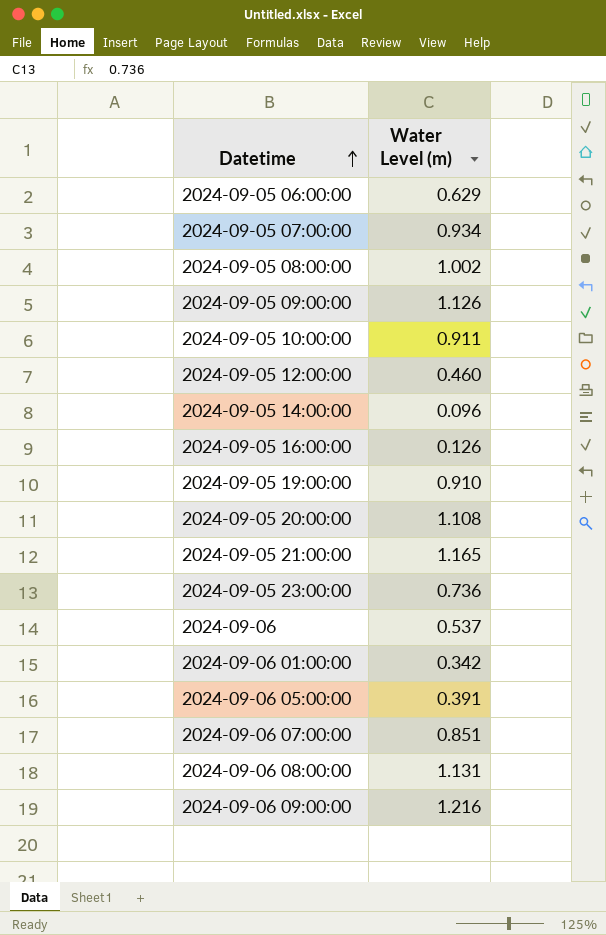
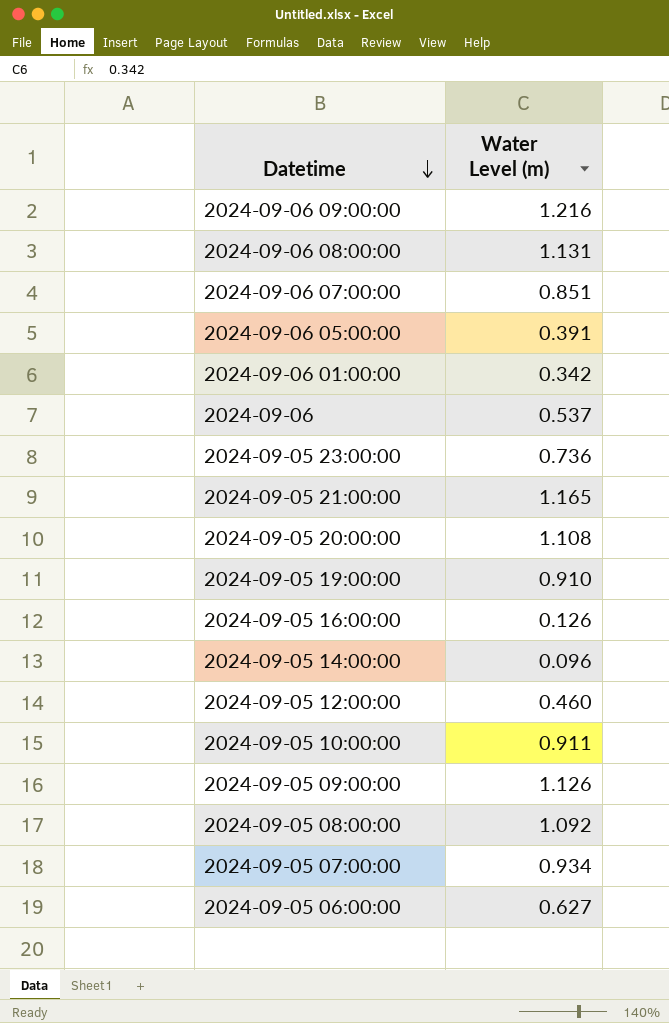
row order: Datetime ascending -> Datetime descending
2024-09-05 08:00:00 | Water Level (m): 1.002 -> 1.092
2024-09-05 06:00:00 | Water Level (m): 0.629 -> 0.627

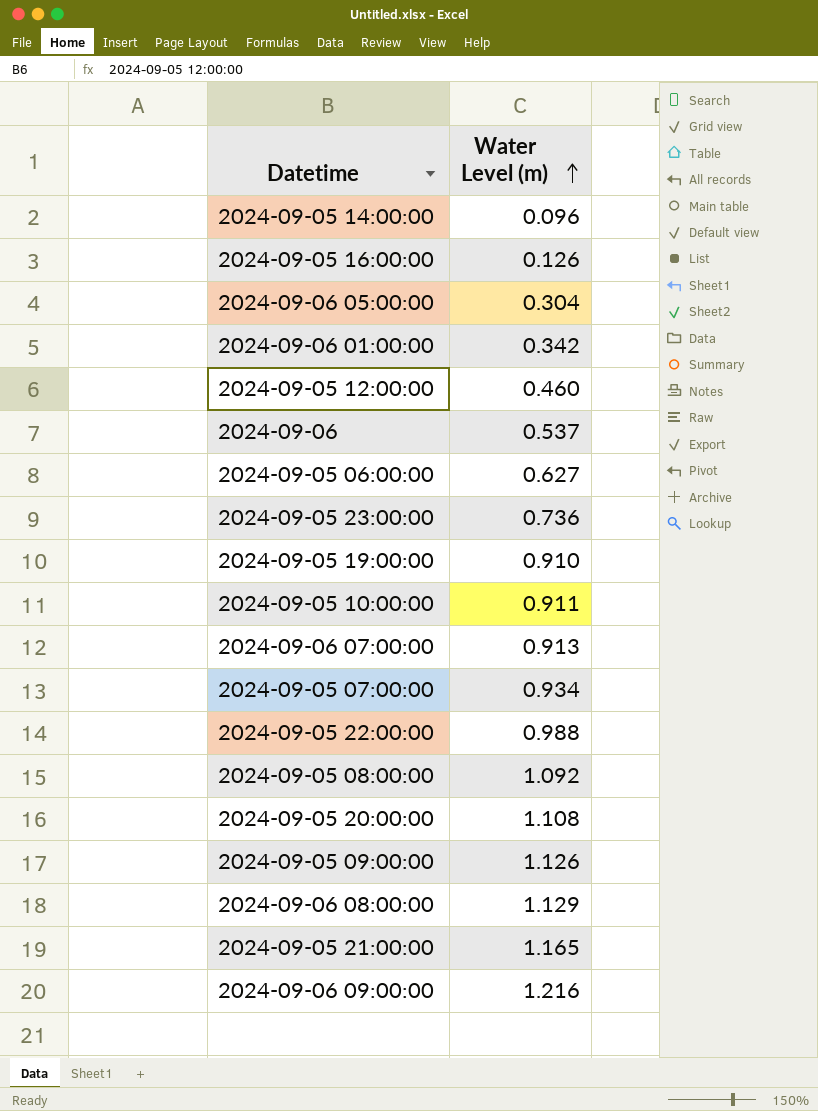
row order: Datetime descending -> Water Level (m) ascending
2024-09-06 05:00:00 | Water Level (m): 0.391 -> 0.304
2024-09-06 07:00:00 | Water Level (m): 0.851 -> 0.913
row 2024-09-05 22:00:00: none -> 0.988
2024-09-06 08:00:00 | Water Level (m): 1.131 -> 1.129

